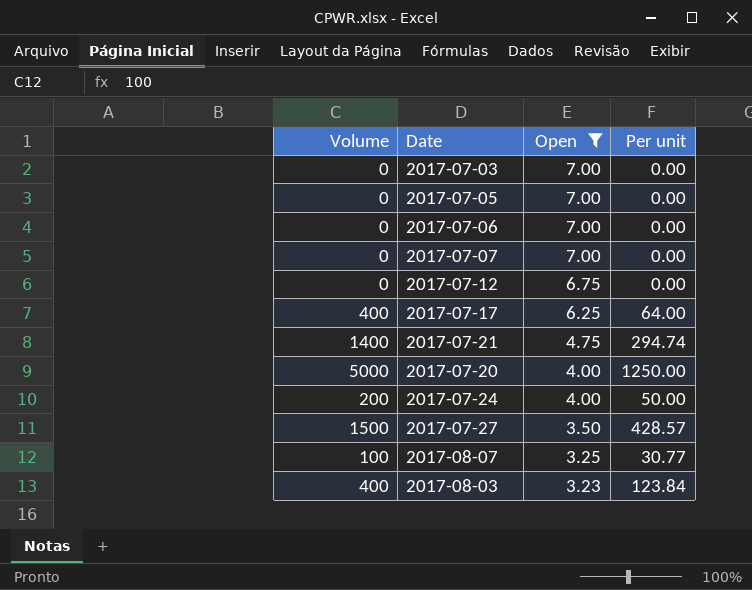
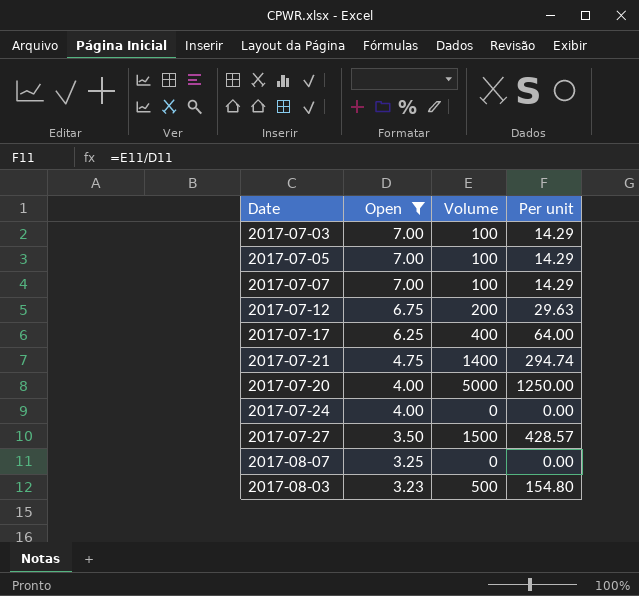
column Volume | position: 1 -> 3
row 2017-07-06: 0 | 7.00 | 0.00 -> none
2017-07-03 | Volume: 0 -> 100
2017-07-03 | Per unit: 0.00 -> 14.29
2017-07-05 | Volume: 0 -> 100
2017-07-05 | Per unit: 0.00 -> 14.29
2017-07-07 | Volume: 0 -> 100
2017-07-07 | Per unit: 0.00 -> 14.29
2017-07-12 | Volume: 0 -> 200
2017-07-12 | Per unit: 0.00 -> 29.63
2017-07-24 | Volume: 200 -> 0
2017-07-24 | Per unit: 50.00 -> 0.00
2017-08-07 | Volume: 100 -> 0
2017-08-07 | Per unit: 30.77 -> 0.00
2017-08-03 | Volume: 400 -> 500
2017-08-03 | Per unit: 123.84 -> 154.80

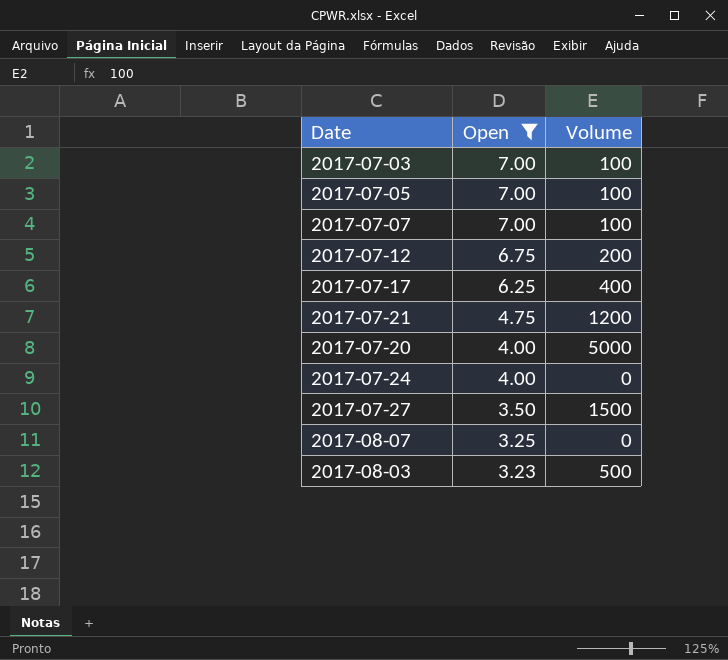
column Per unit | formula: [Volume] / [Open] -> none
2017-07-21 | Volume: 1400 -> 1200

